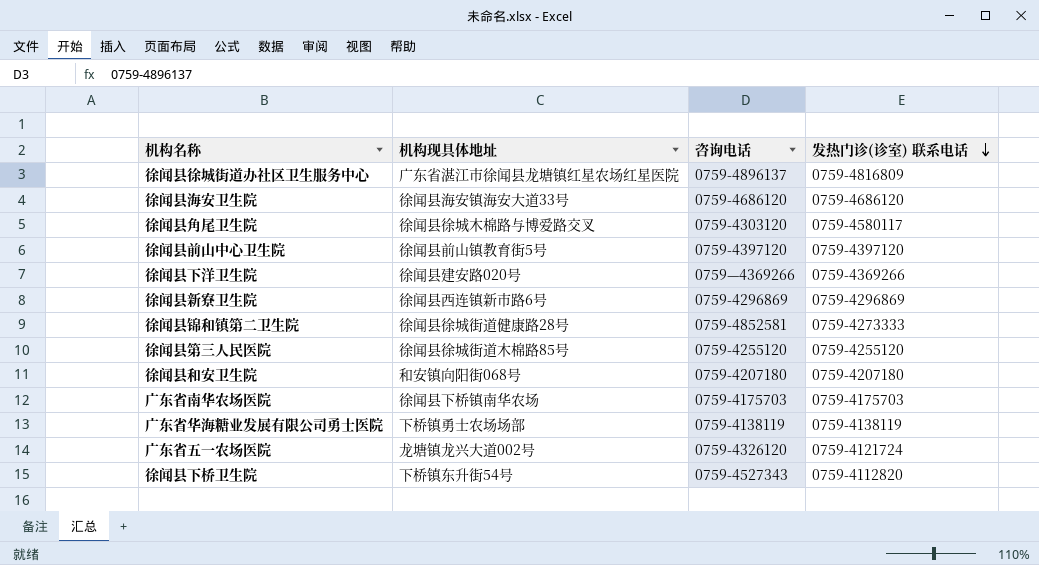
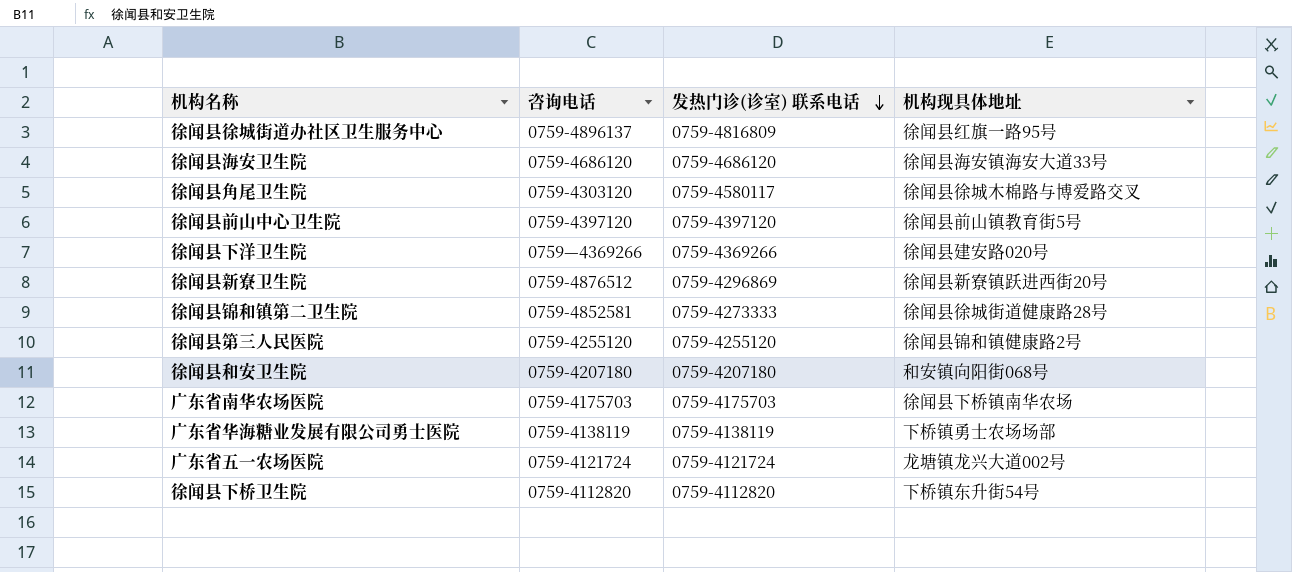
column 机构现具体地址 | position: 2 -> 4
徐闻县徐城街道办社区卫生服务中心 | 机构现具体地址: 广东省湛江市徐闻县龙塘镇红星农场红星医院 -> 徐闻县红旗一路95号
徐闻县新寮卫生院 | 咨询电话: 0759-4296869 -> 0759-4876512
徐闻县新寮卫生院 | 机构现具体地址: 徐闻县西连镇新市路6号 -> 徐闻县新寮镇跃进西街20号
徐闻县第三人民医院 | 机构现具体地址: 徐闻县徐城街道木棉路85号 -> 徐闻县锦和镇健康路2号
广东省五一农场医院 | 咨询电话: 0759-4326120 -> 0759-4121724
徐闻县下桥卫生院 | 咨询电话: 0759-4527343 -> 0759-4112820

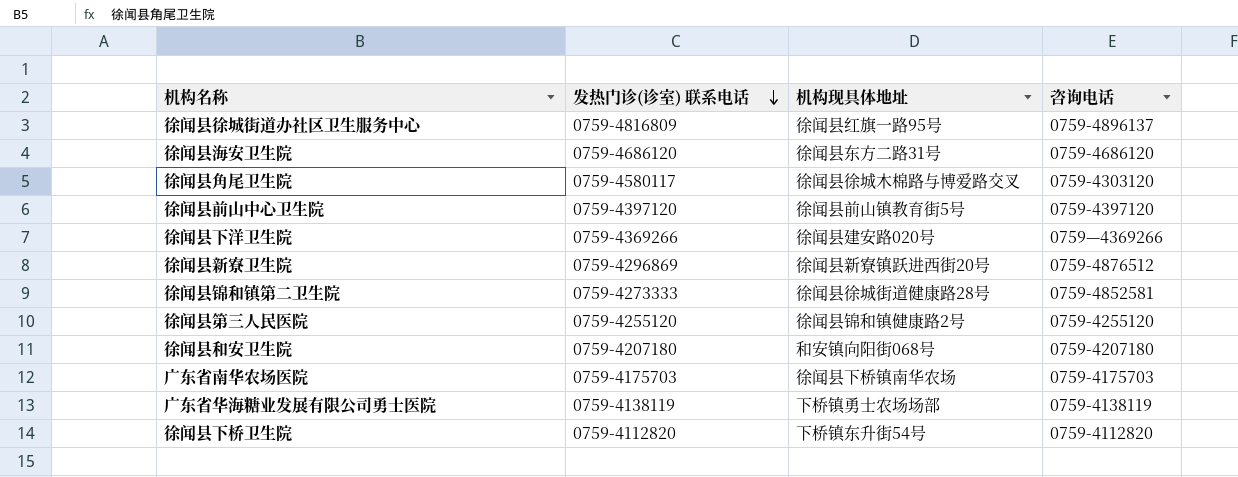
column 咨询电话 | position: 2 -> 4
row 广东省五一农场医院: 0759-4121724 | 0759-4121724 | 龙塘镇龙兴大道002号 -> none
徐闻县海安卫生院 | 机构现具体地址: 徐闻县海安镇海安大道33号 -> 徐闻县东方二路31号

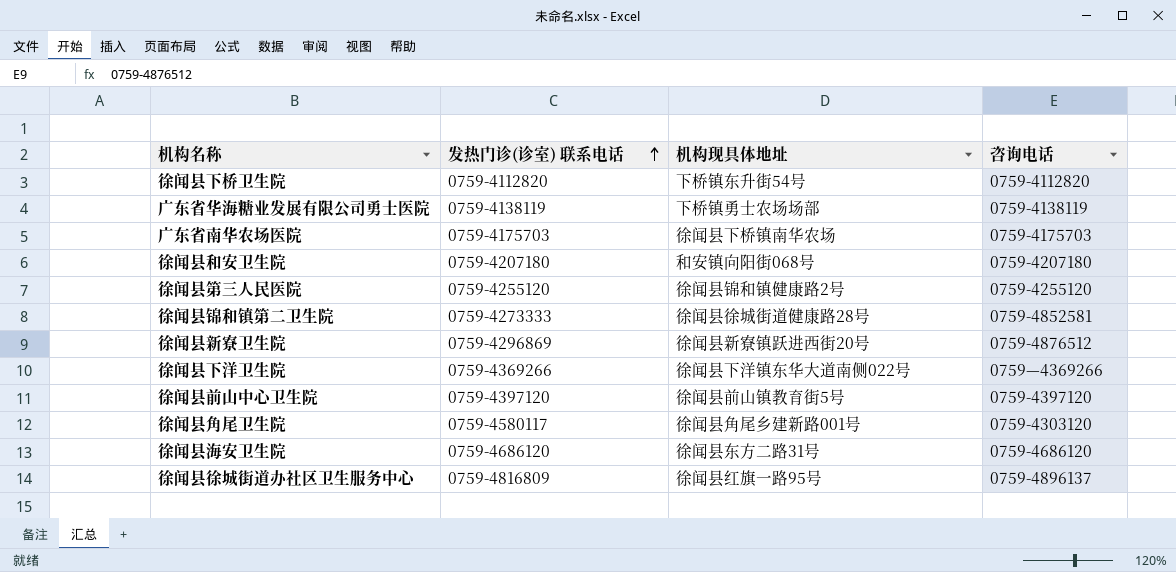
row order: 发热门诊(诊室) 联系电话 descending -> 发热门诊(诊室) 联系电话 ascending
徐闻县下洋卫生院 | 机构现具体地址: 徐闻县建安路020号 -> 徐闻县下洋镇东华大道南侧022号
徐闻县角尾卫生院 | 机构现具体地址: 徐闻县徐城木棉路与博爱路交叉 -> 徐闻县角尾乡建新路001号

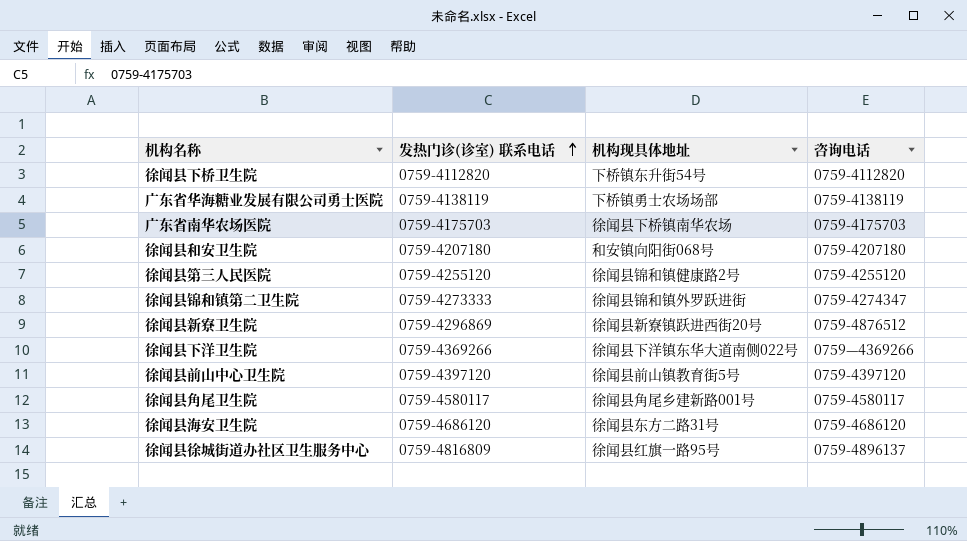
徐闻县锦和镇第二卫生院 | 机构现具体地址: 徐闻县徐城街道健康路28号 -> 徐闻县锦和镇外罗跃进街
徐闻县锦和镇第二卫生院 | 咨询电话: 0759-4852581 -> 0759-4274347
徐闻县角尾卫生院 | 咨询电话: 0759-4303120 -> 0759-4580117

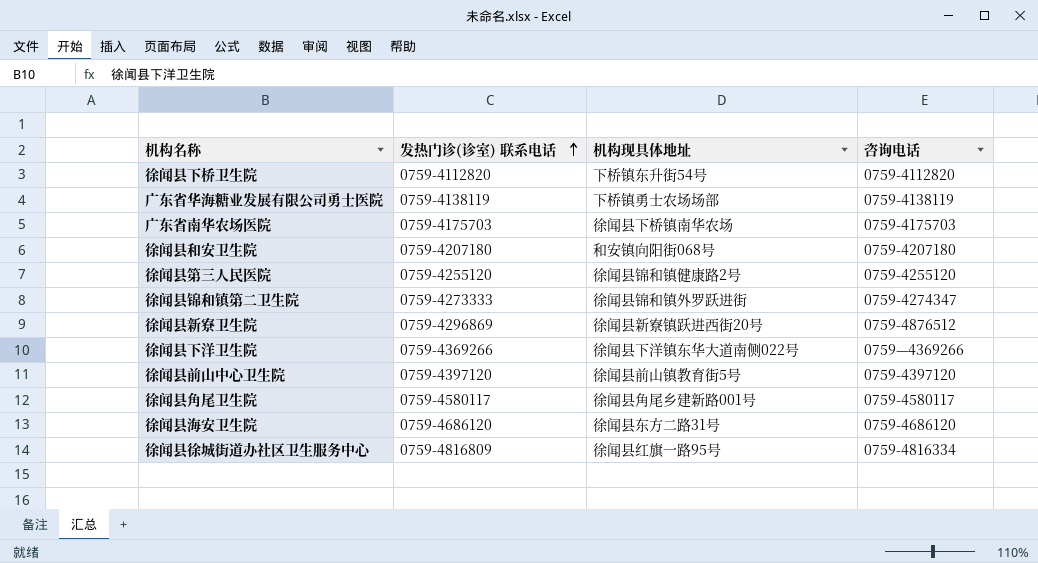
徐闻县徐城街道办社区卫生服务中心 | 咨询电话: 0759-4896137 -> 0759-4816334

